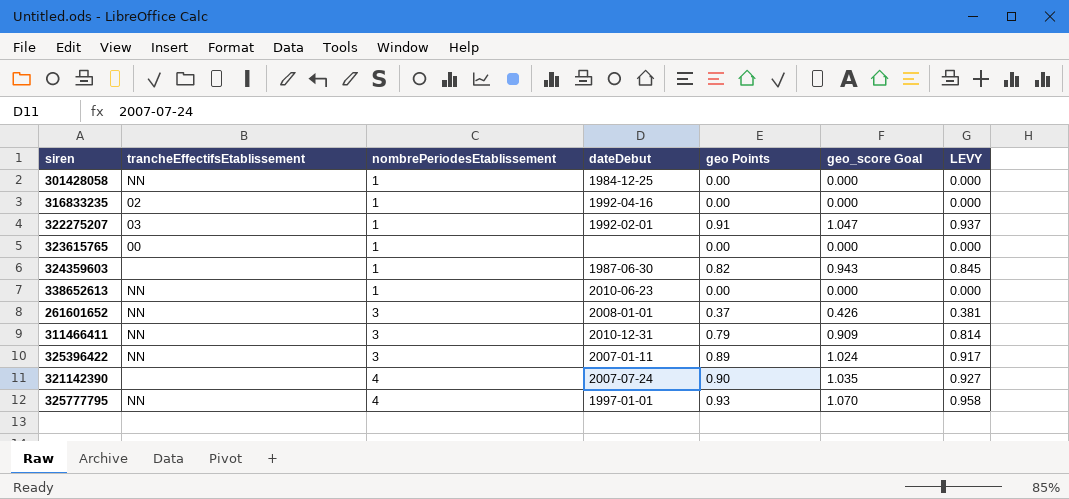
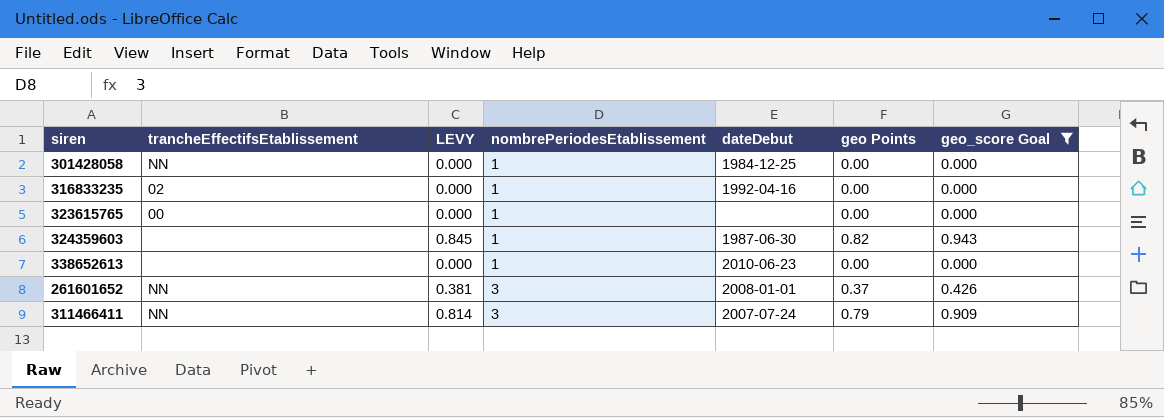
filter: none -> geo_score Goal <= 0.943
column LEVY | position: 7 -> 3
338652613 | trancheEffectifsEtablissement: NN -> none
311466411 | dateDebut: 2010-12-31 -> 2007-07-24

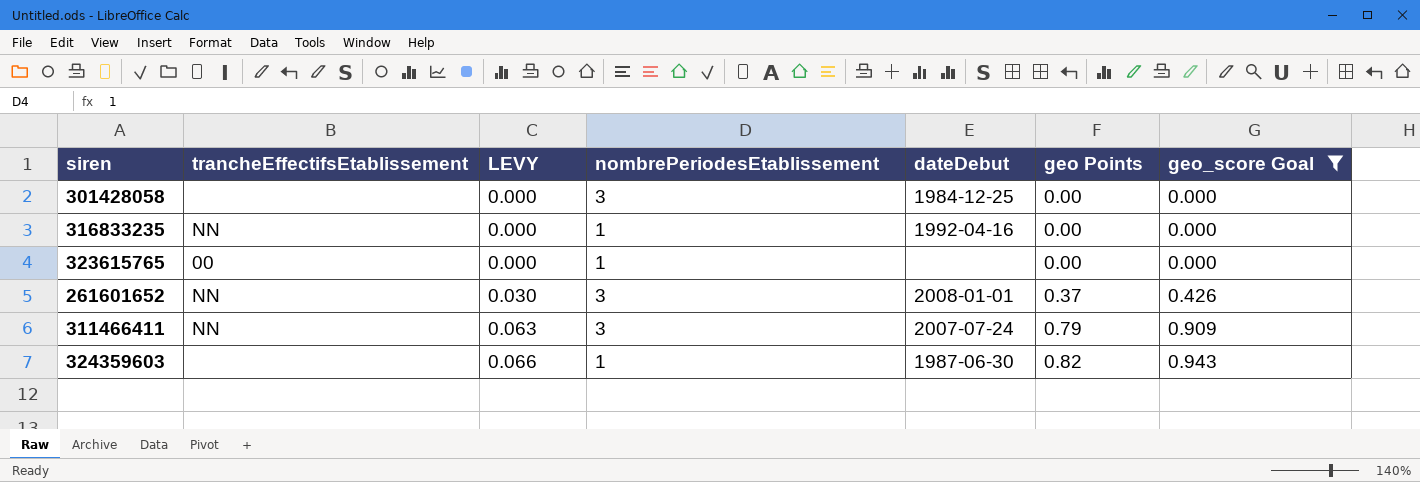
row order: nombrePeriodesEtablissement ascending -> LEVY ascending
column LEVY | formula: [geo Points] * 1.03 -> [geo Points] * 0.08
row 338652613: none | 0.000 | 1 | 2010-06-23 | 0.00 | 0.000 -> none
301428058 | trancheEffectifsEtablissement: NN -> none
301428058 | nombrePeriodesEtablissement: 1 -> 3
316833235 | trancheEffectifsEtablissement: 02 -> NN

